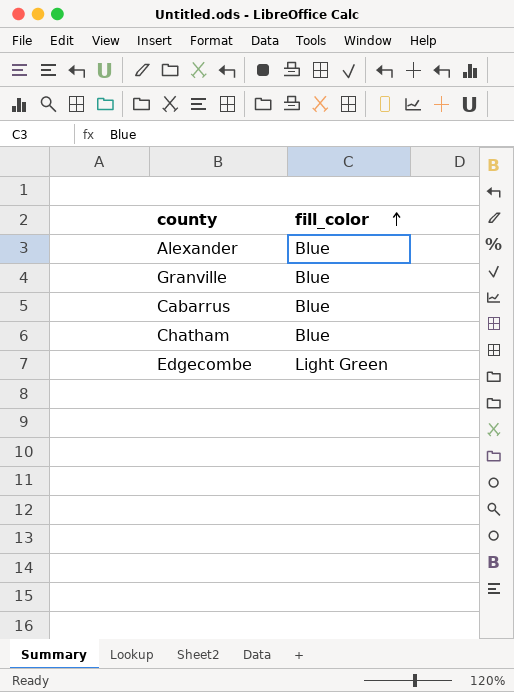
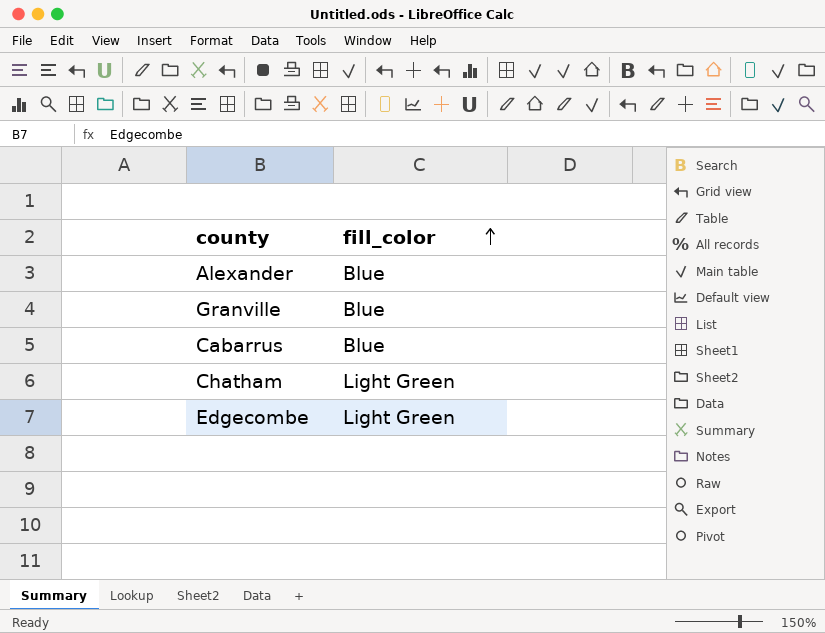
Chatham | fill_color: Blue -> Light Green

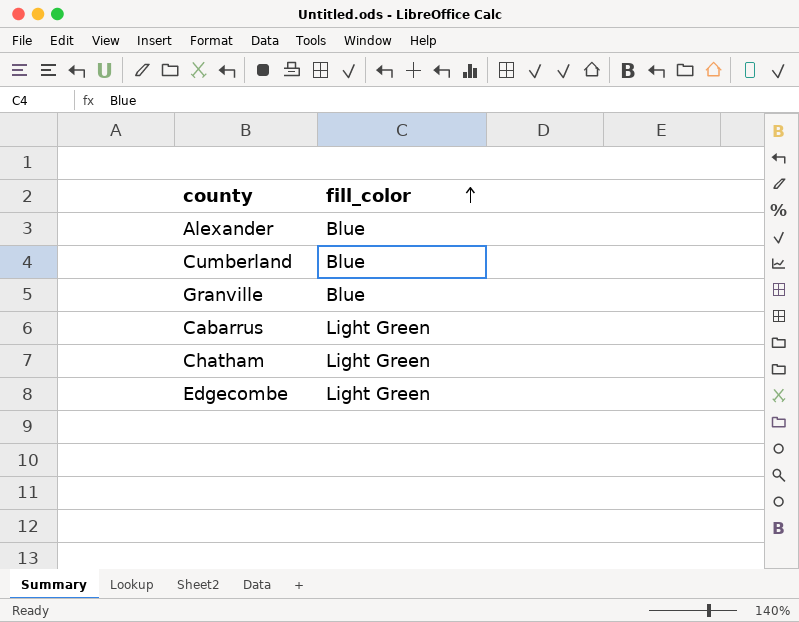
row Cumberland: none -> Blue
Cabarrus | fill_color: Blue -> Light Green

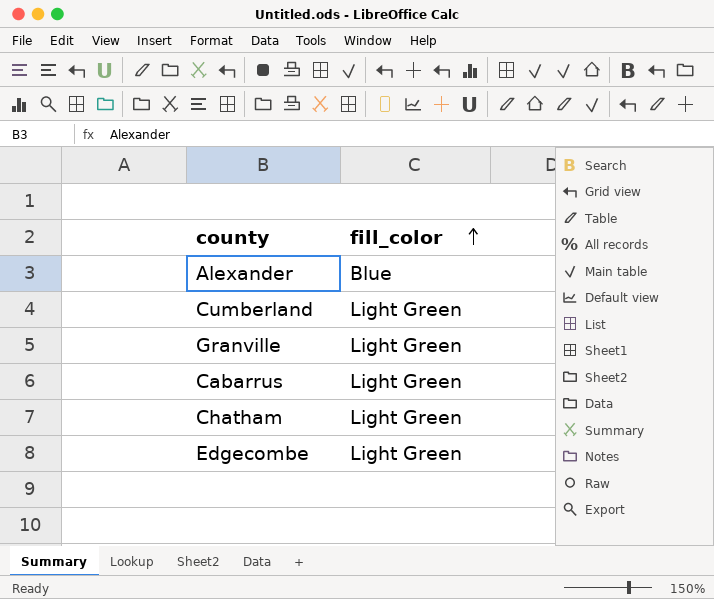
Cumberland | fill_color: Blue -> Light Green
Granville | fill_color: Blue -> Light Green

